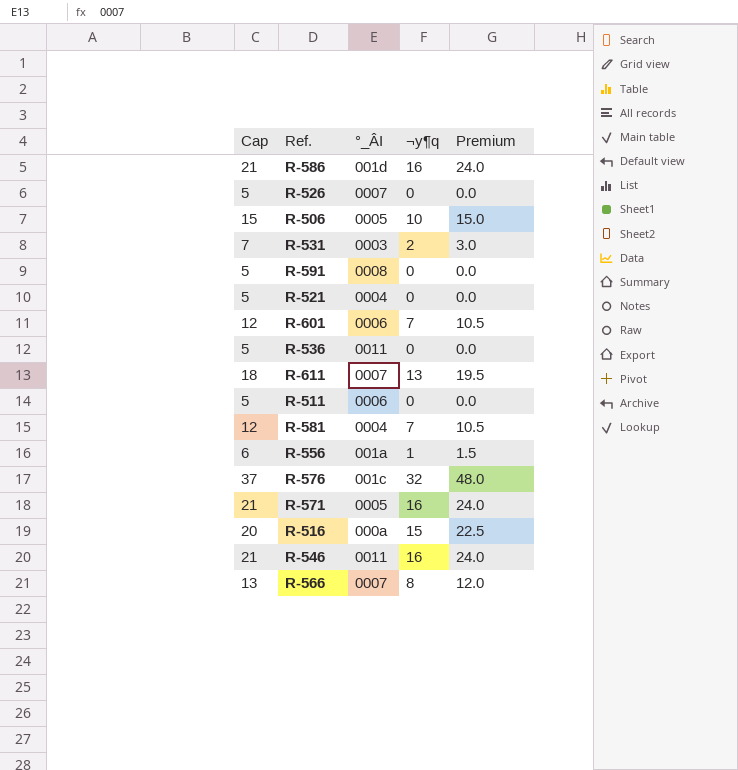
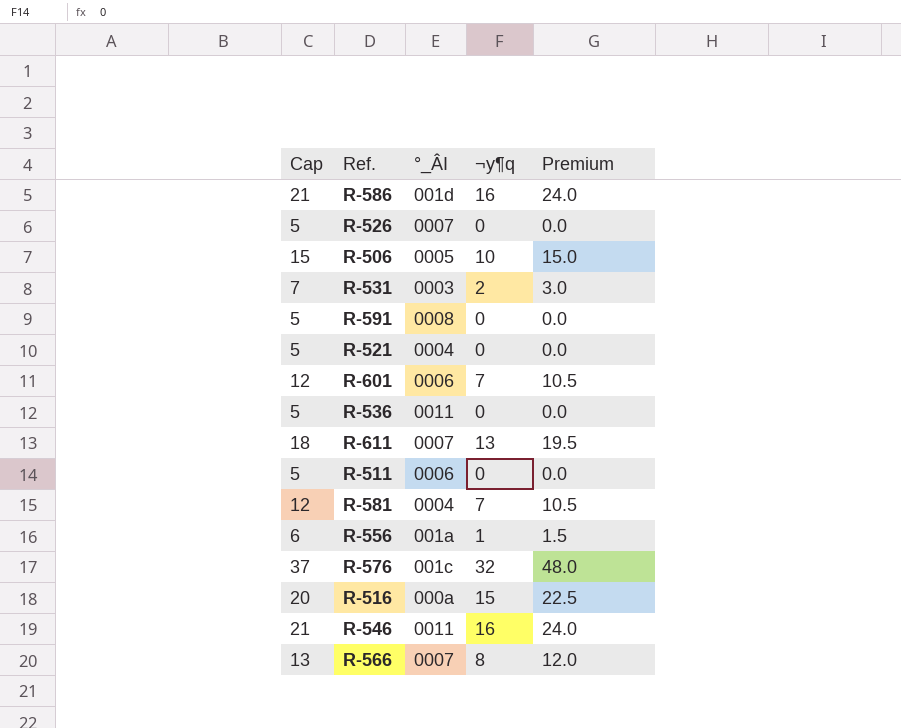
row R-571: 21 | 0005 | 16 | 24.0 -> none

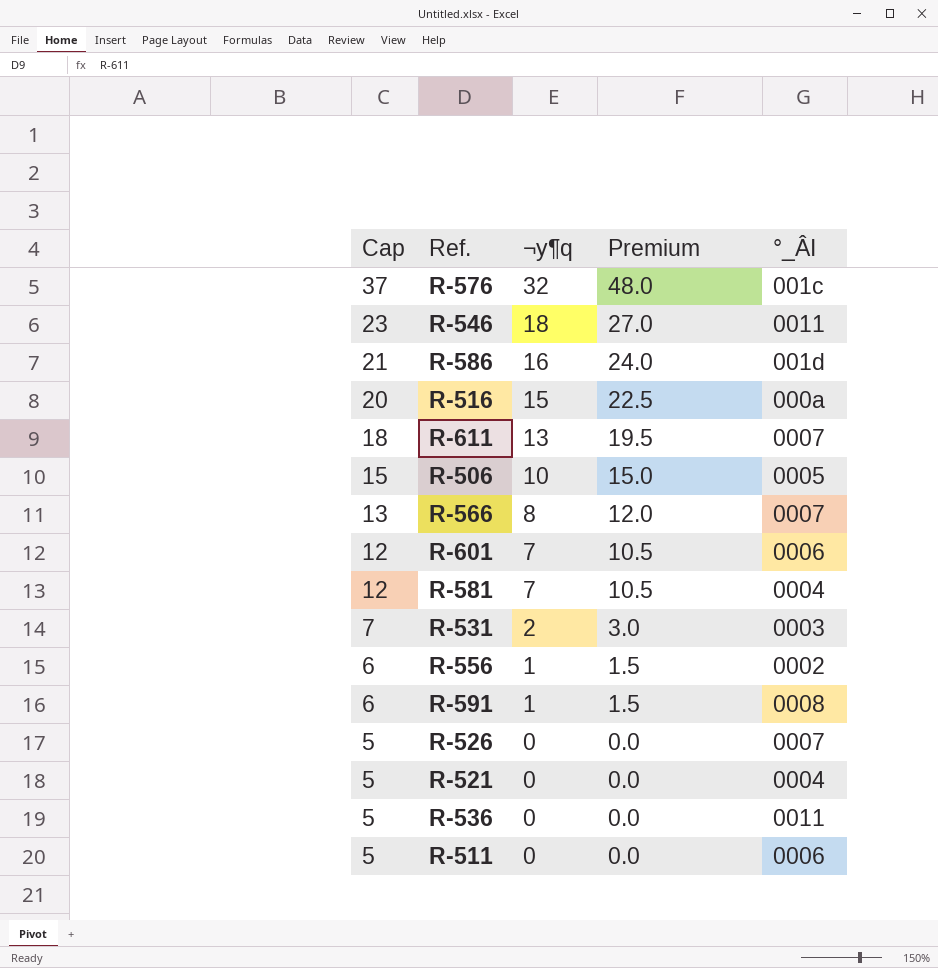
row order: none -> Cap descending
column °_ÂI | position: 3 -> 5
R-546 | Cap: 21 -> 23
R-546 | ¬y¶q: 16 -> 18
R-546 | Premium: 24.0 -> 27.0
R-556 | °_ÂI: 001a -> 0002
R-591 | Cap: 5 -> 6
R-591 | ¬y¶q: 0 -> 1
R-591 | Premium: 0.0 -> 1.5

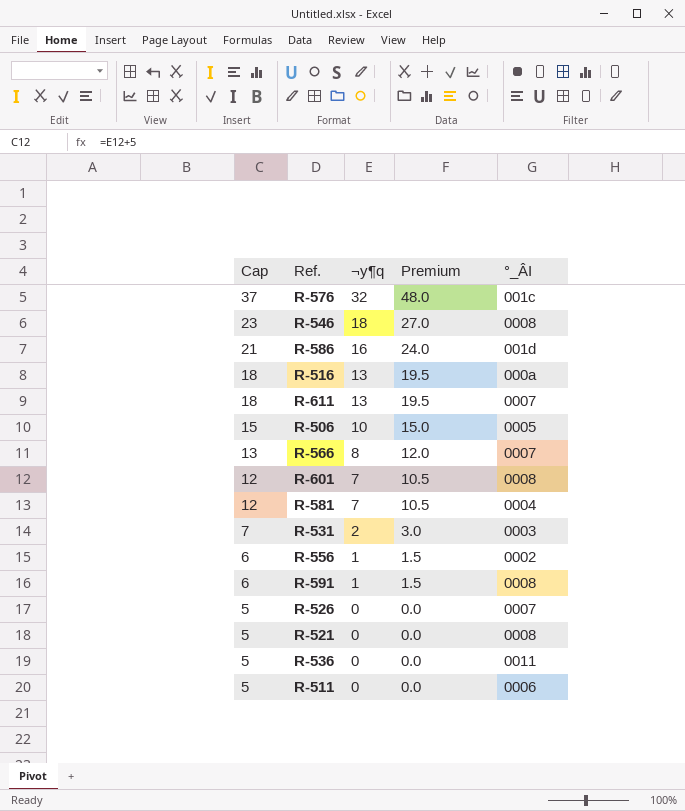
R-546 | °_ÂI: 0011 -> 0008
R-516 | Cap: 20 -> 18
R-516 | ¬y¶q: 15 -> 13
R-516 | Premium: 22.5 -> 19.5
R-601 | °_ÂI: 0006 -> 0008
R-521 | °_ÂI: 0004 -> 0008

